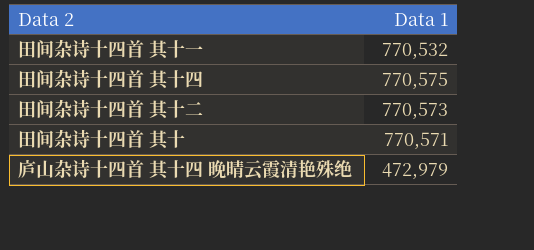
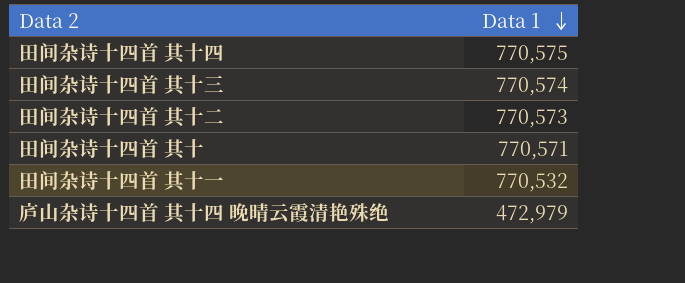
row order: none -> Data 1 descending
row 田间杂诗十四首 其十三: none -> 770,574

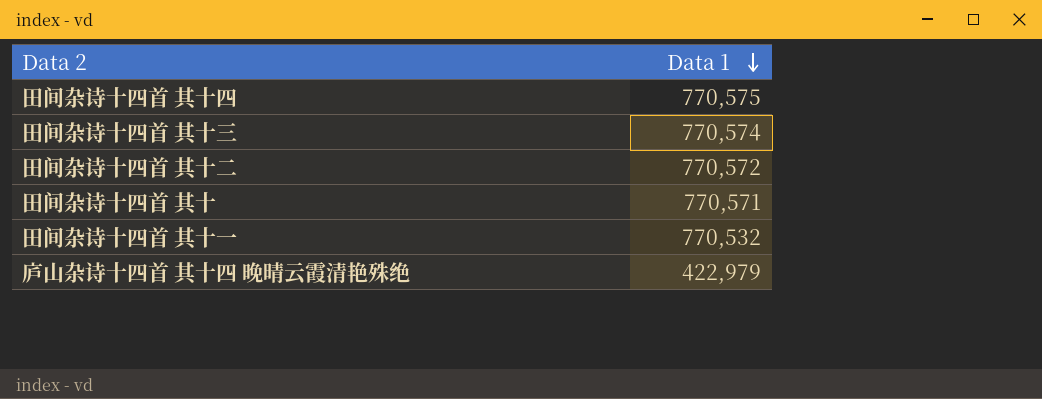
田间杂诗十四首 其十二 | Data 1: 770,573 -> 770,572
庐山杂诗十四首 其十四 晚晴云霞清艳殊绝 | Data 1: 472,979 -> 422,979

